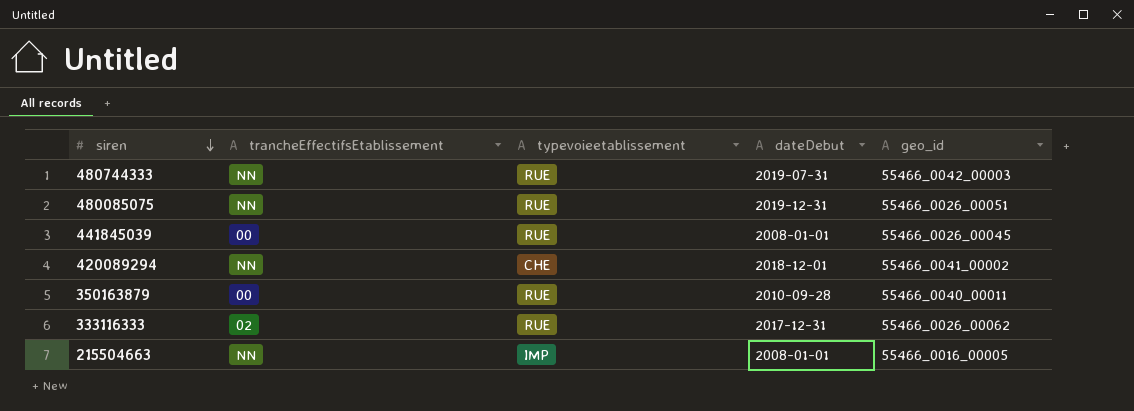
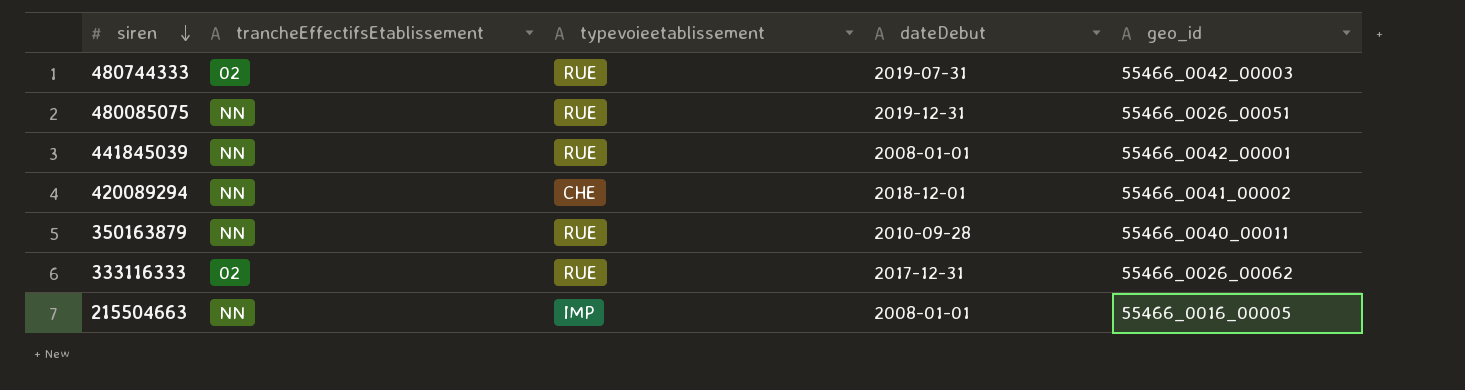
480744333 | trancheEffectifsEtablissement: NN -> 02
441845039 | trancheEffectifsEtablissement: 00 -> NN
441845039 | geo_id: 55466_0026_00045 -> 55466_0042_00001
350163879 | trancheEffectifsEtablissement: 00 -> NN

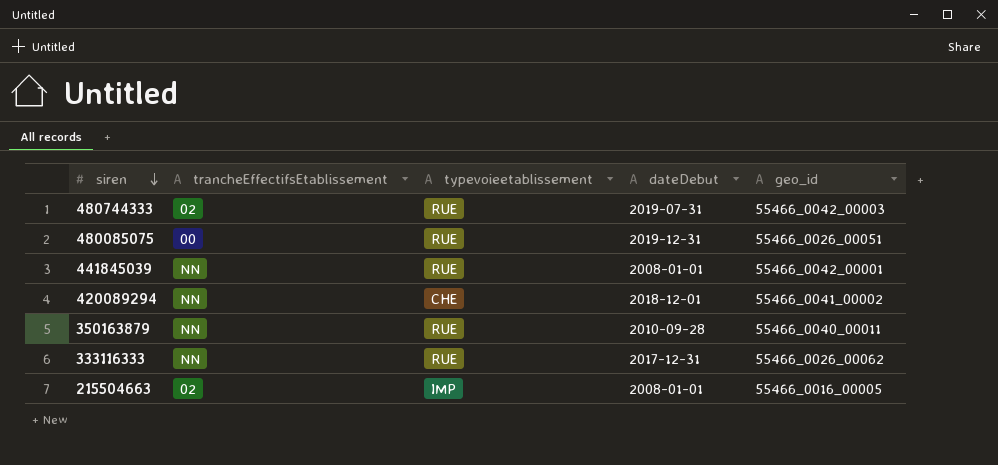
480085075 | trancheEffectifsEtablissement: NN -> 00
333116333 | trancheEffectifsEtablissement: 02 -> NN
215504663 | trancheEffectifsEtablissement: NN -> 02

